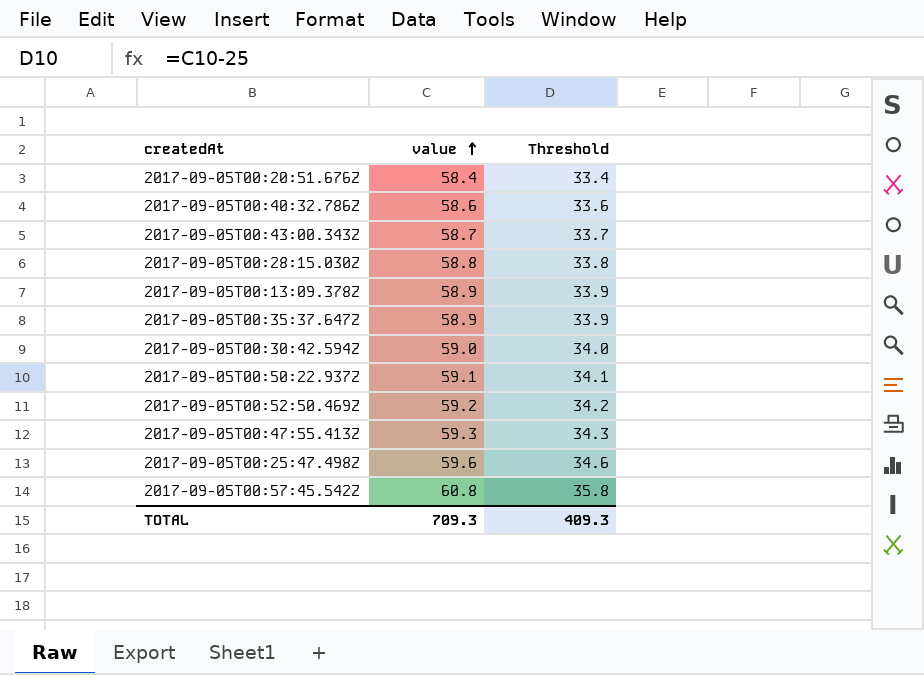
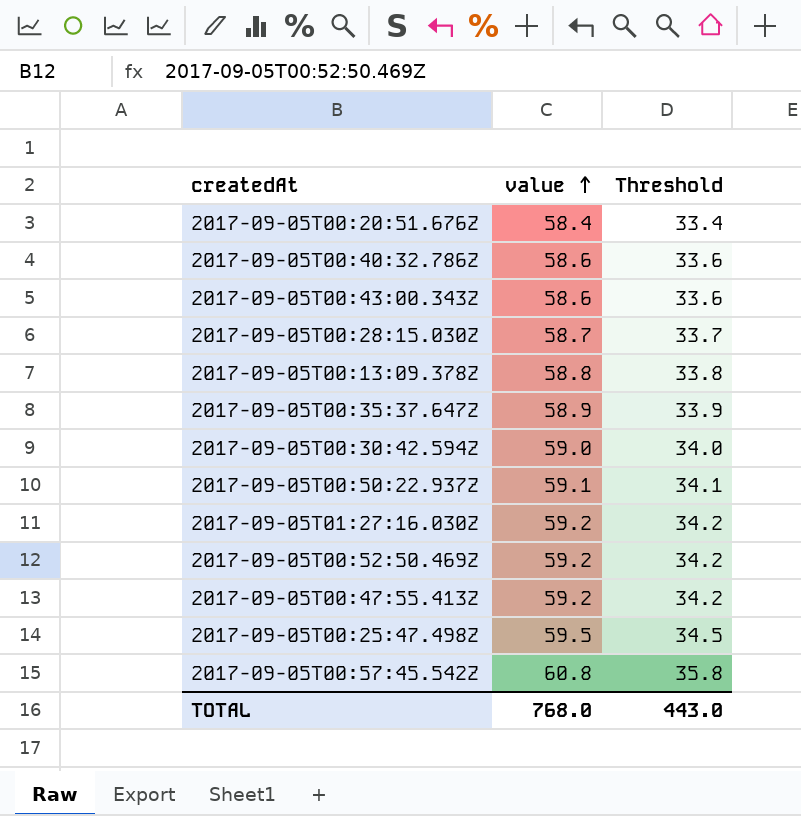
2017-09-05T00:43:00.343Z | value: 58.7 -> 58.6
2017-09-05T00:43:00.343Z | Threshold: 33.7 -> 33.6
2017-09-05T00:28:15.030Z | value: 58.8 -> 58.7
2017-09-05T00:28:15.030Z | Threshold: 33.8 -> 33.7
2017-09-05T00:13:09.378Z | value: 58.9 -> 58.8
2017-09-05T00:13:09.378Z | Threshold: 33.9 -> 33.8
row 2017-09-05T01:27:16.030Z: none -> 59.2 | 34.2
2017-09-05T00:47:55.413Z | value: 59.3 -> 59.2
2017-09-05T00:47:55.413Z | Threshold: 34.3 -> 34.2
2017-09-05T00:25:47.498Z | value: 59.6 -> 59.5
2017-09-05T00:25:47.498Z | Threshold: 34.6 -> 34.5
TOTAL | value: 709.3 -> 768.0
TOTAL | Threshold: 409.3 -> 443.0

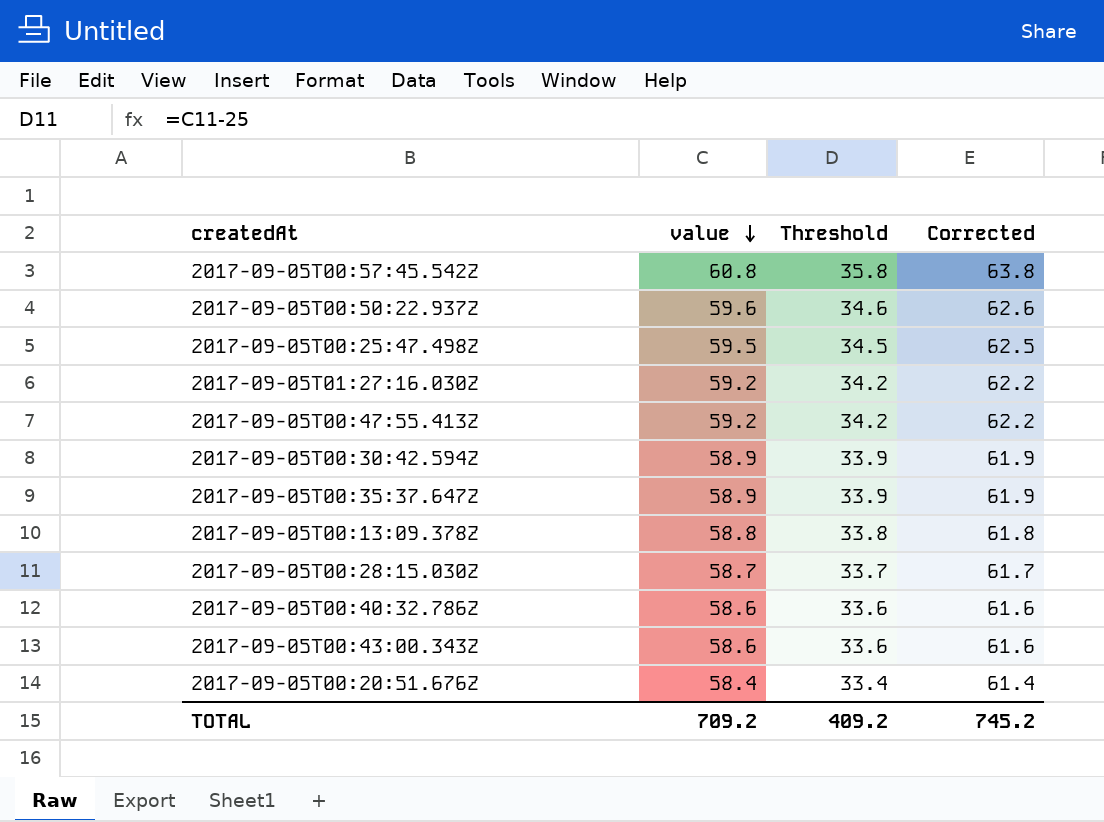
row order: value ascending -> value descending
column Corrected | formula: none -> [value] + 3
row 2017-09-05T00:52:50.469Z: 59.2 | 34.2 -> none
2017-09-05T00:50:22.937Z | value: 59.1 -> 59.6
2017-09-05T00:50:22.937Z | Threshold: 34.1 -> 34.6
2017-09-05T00:30:42.594Z | value: 59.0 -> 58.9
2017-09-05T00:30:42.594Z | Threshold: 34.0 -> 33.9
TOTAL | value: 768.0 -> 709.2
TOTAL | Threshold: 443.0 -> 409.2

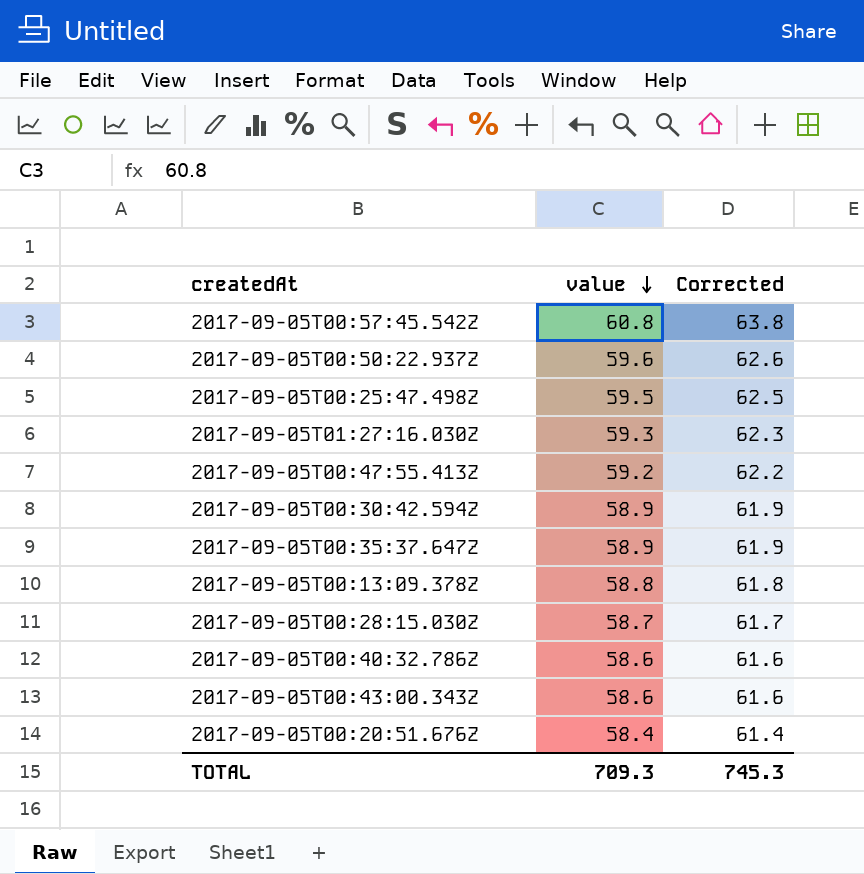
column Threshold | formula: [value] - 25 -> none
2017-09-05T01:27:16.030Z | value: 59.2 -> 59.3
2017-09-05T01:27:16.030Z | Corrected: 62.2 -> 62.3
TOTAL | value: 709.2 -> 709.3
TOTAL | Corrected: 745.2 -> 745.3

